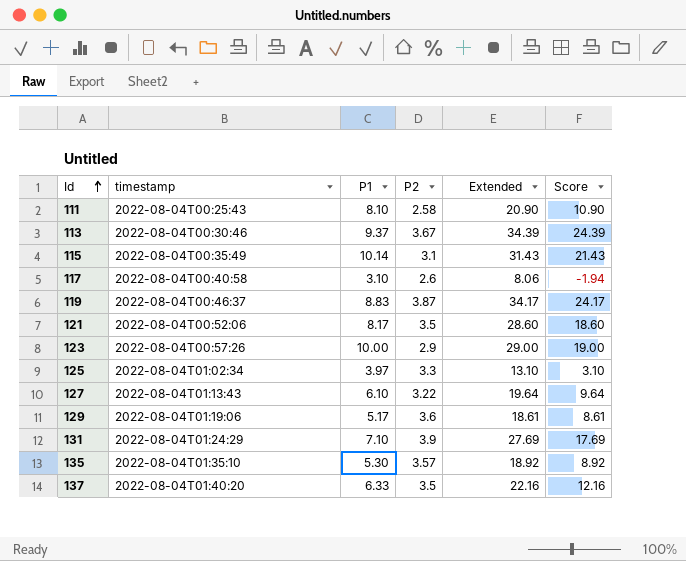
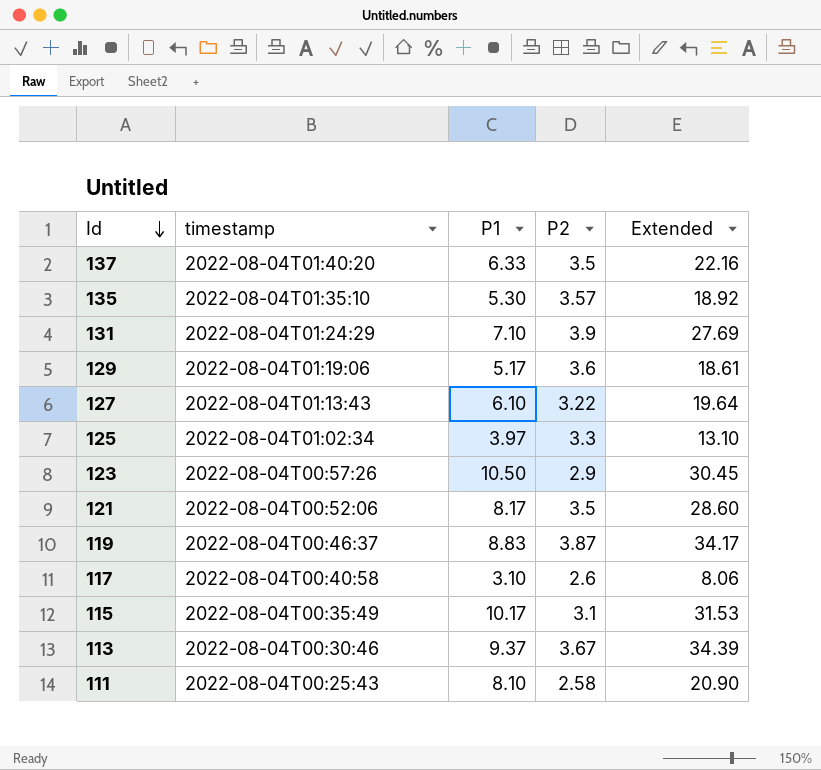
row order: Id ascending -> Id descending
column Score | formula: [Extended] - 10 -> none
123 | P1: 10.00 -> 10.50
123 | Extended: 29.00 -> 30.45
115 | P1: 10.14 -> 10.17
115 | Extended: 31.43 -> 31.53

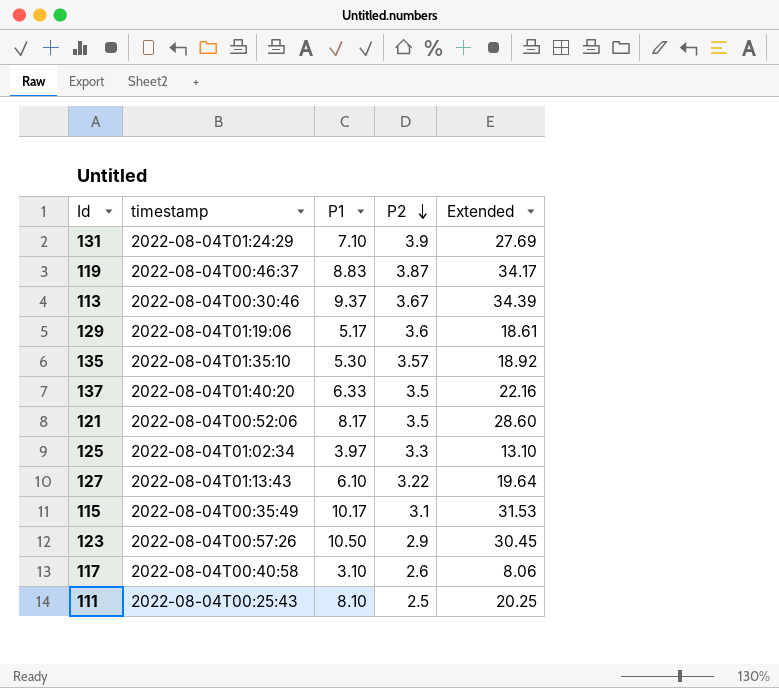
row order: Id descending -> P2 descending
111 | P2: 2.58 -> 2.5
111 | Extended: 20.90 -> 20.25

